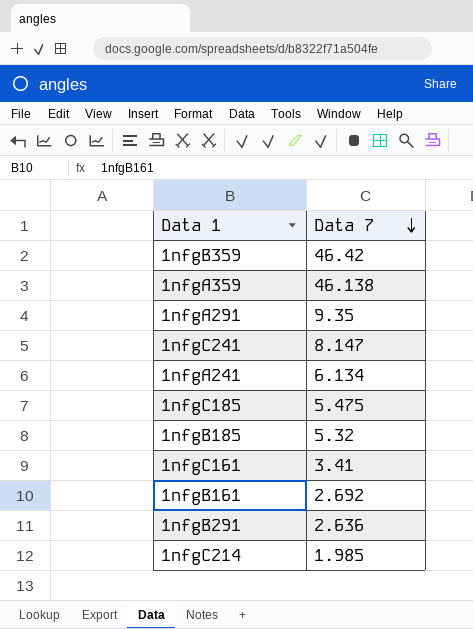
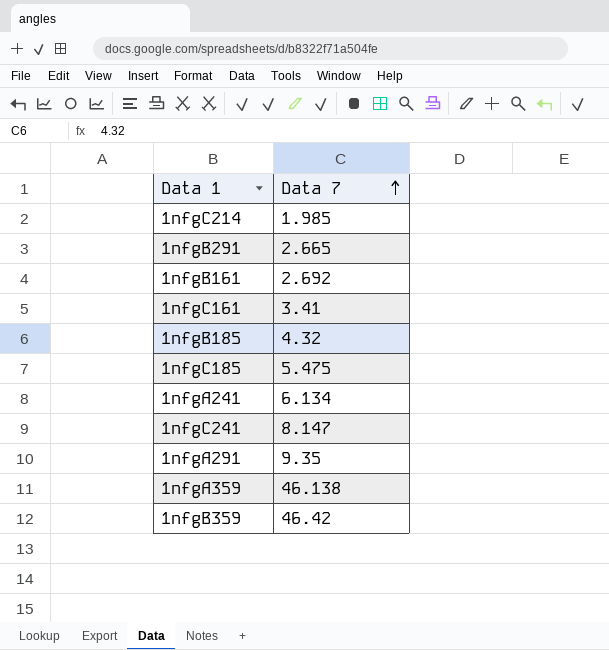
row order: Data 7 descending -> Data 7 ascending
1nfgB291 | Data 7: 2.636 -> 2.665
1nfgB185 | Data 7: 5.32 -> 4.32

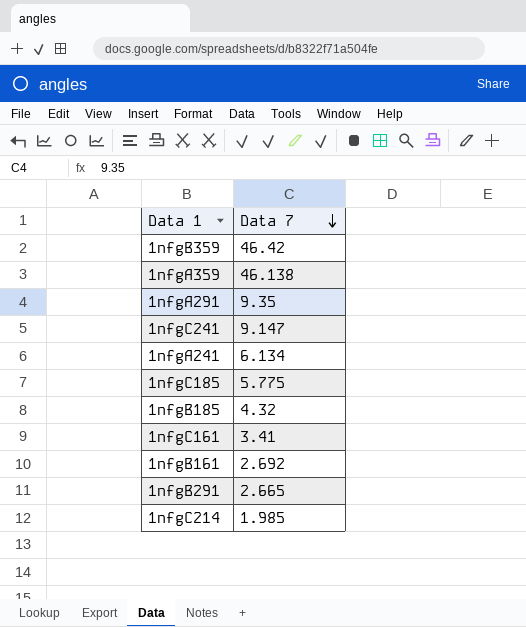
row order: Data 7 ascending -> Data 7 descending
1nfgC241 | Data 7: 8.147 -> 9.147
1nfgC185 | Data 7: 5.475 -> 5.775

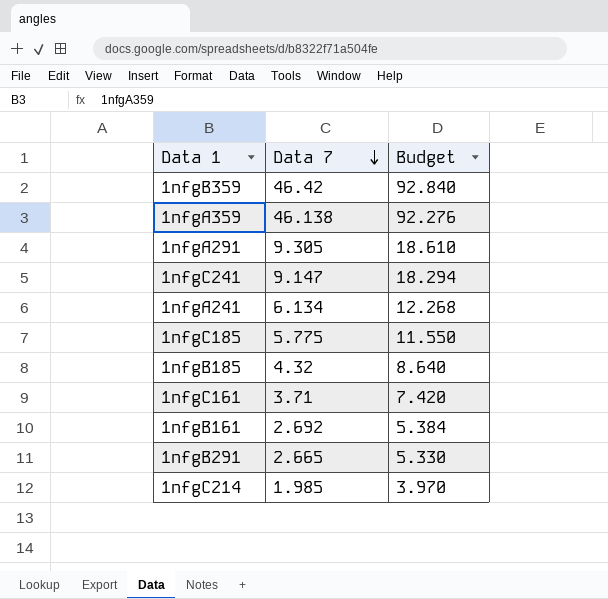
column Budget | formula: none -> [Data 7] * 2
1nfgA291 | Data 7: 9.35 -> 9.305
1nfgC161 | Data 7: 3.41 -> 3.71

